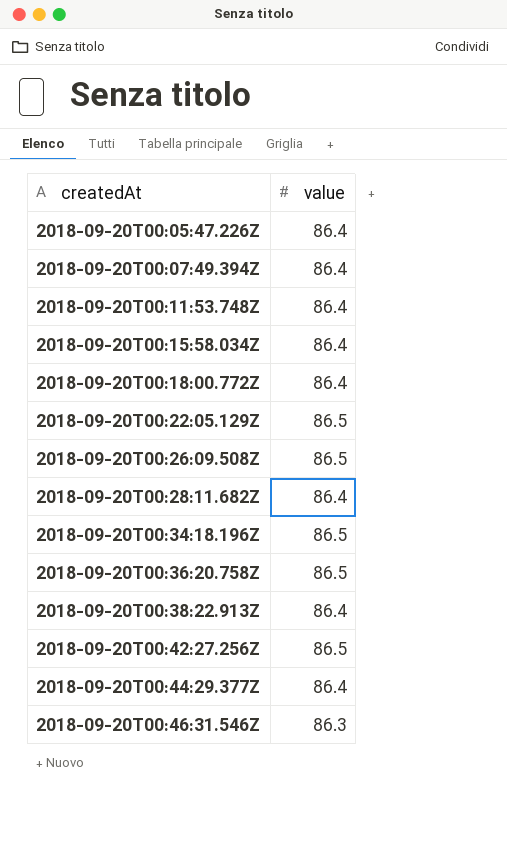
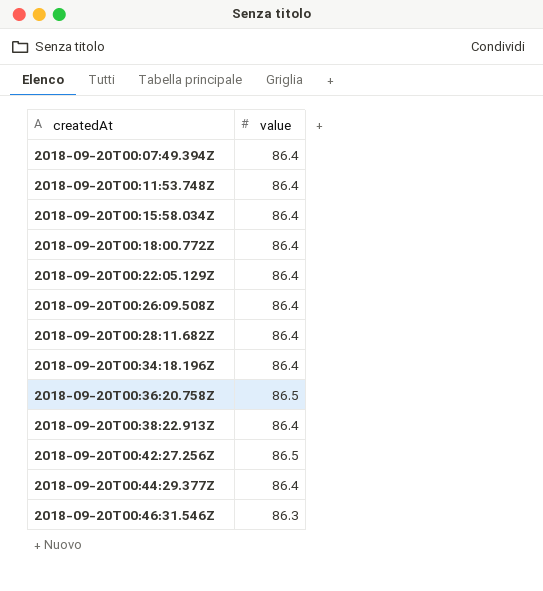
row 2018-09-20T00:05:47.226Z: 86.4 -> none
2018-09-20T00:22:05.129Z | value: 86.5 -> 86.4
2018-09-20T00:26:09.508Z | value: 86.5 -> 86.4
2018-09-20T00:34:18.196Z | value: 86.5 -> 86.4

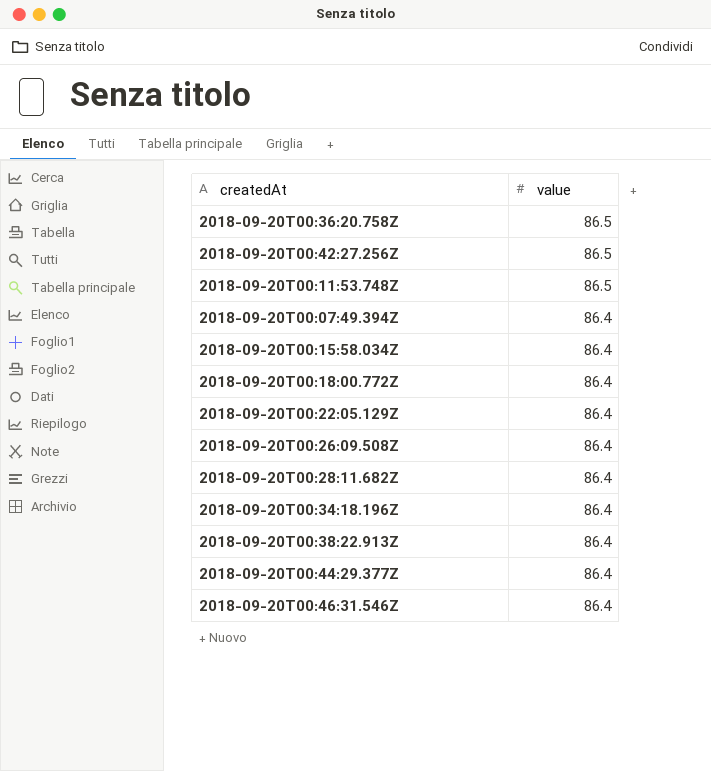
row order: createdAt ascending -> value descending
2018-09-20T00:11:53.748Z | value: 86.4 -> 86.5
2018-09-20T00:46:31.546Z | value: 86.3 -> 86.4

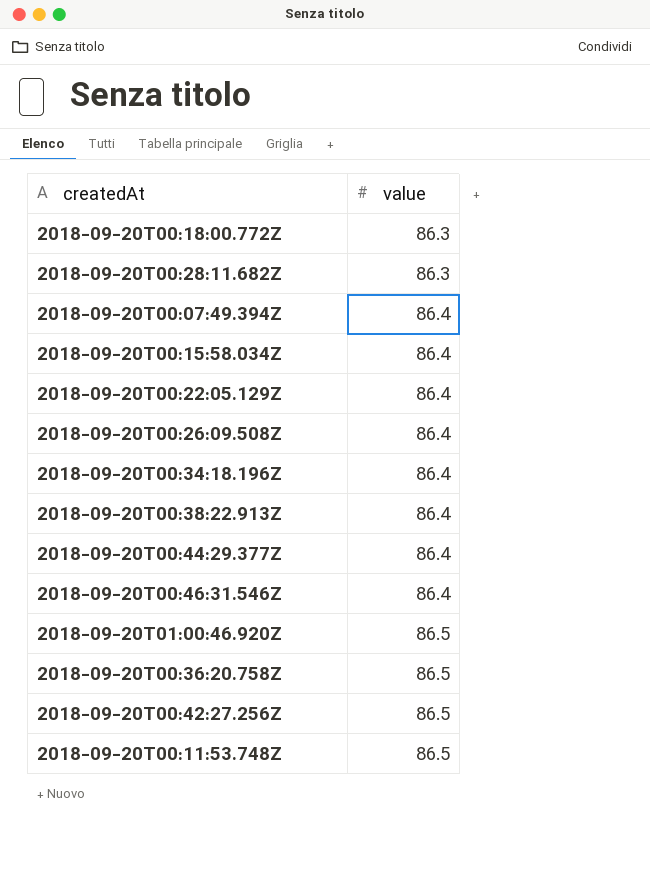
row order: value descending -> value ascending
2018-09-20T00:18:00.772Z | value: 86.4 -> 86.3
2018-09-20T00:28:11.682Z | value: 86.4 -> 86.3
row 2018-09-20T01:00:46.920Z: none -> 86.5

